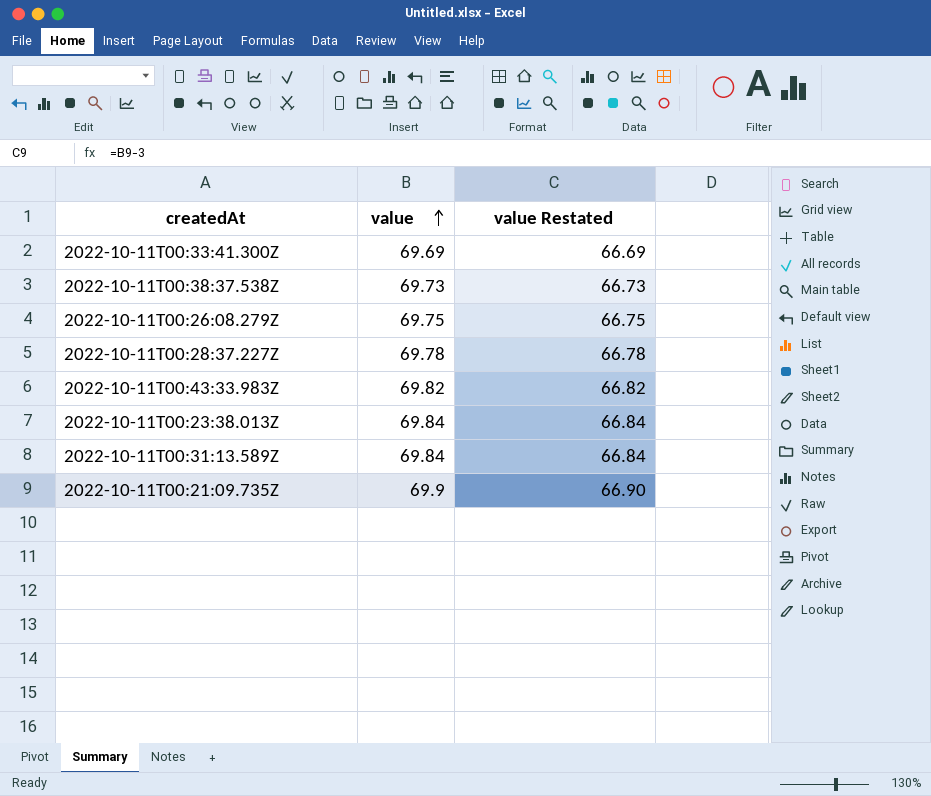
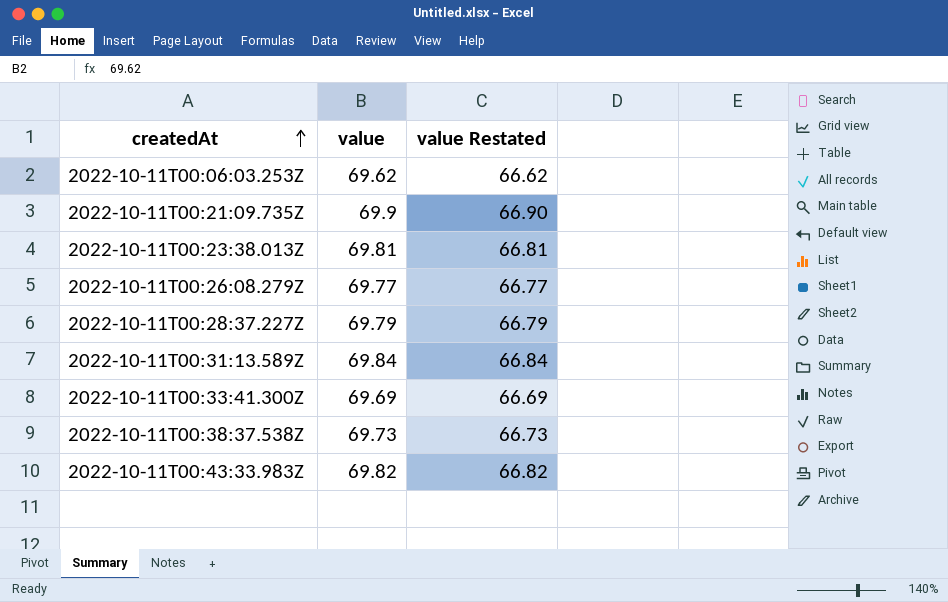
row order: value ascending -> createdAt ascending
row 2022-10-11T00:06:03.253Z: none -> 69.62 | 66.62
2022-10-11T00:23:38.013Z | value: 69.84 -> 69.81
2022-10-11T00:23:38.013Z | value Restated: 66.84 -> 66.81
2022-10-11T00:26:08.279Z | value: 69.75 -> 69.77
2022-10-11T00:26:08.279Z | value Restated: 66.75 -> 66.77
2022-10-11T00:28:37.227Z | value: 69.78 -> 69.79
2022-10-11T00:28:37.227Z | value Restated: 66.78 -> 66.79

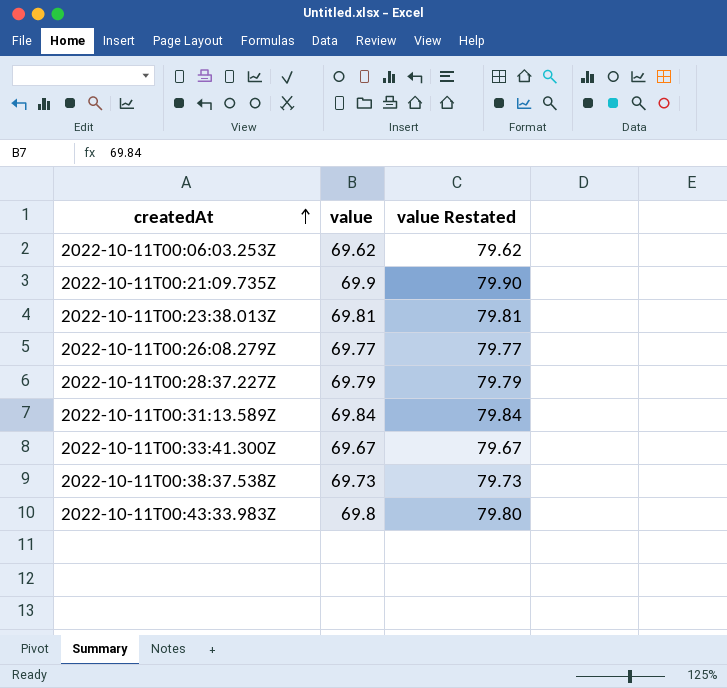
column value Restated | formula: [value] - 3 -> [value] + 10
2022-10-11T00:33:41.300Z | value: 69.69 -> 69.67
2022-10-11T00:43:33.983Z | value: 69.82 -> 69.8

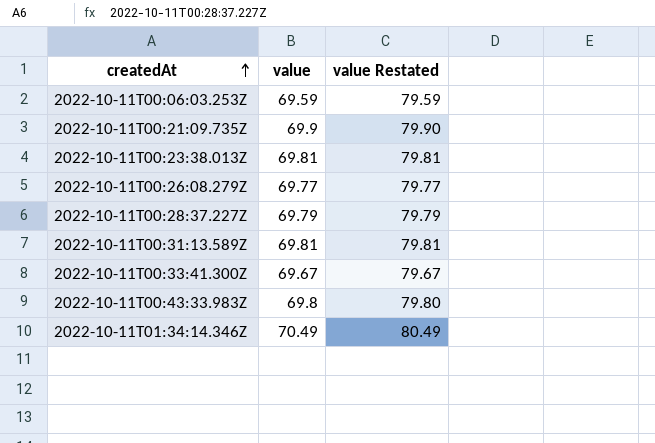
row 2022-10-11T00:38:37.538Z: 69.73 | 79.73 -> none
2022-10-11T00:06:03.253Z | value: 69.62 -> 69.59
2022-10-11T00:06:03.253Z | value Restated: 79.62 -> 79.59
2022-10-11T00:31:13.589Z | value: 69.84 -> 69.81
2022-10-11T00:31:13.589Z | value Restated: 79.84 -> 79.81
row 2022-10-11T01:34:14.346Z: none -> 70.49 | 80.49

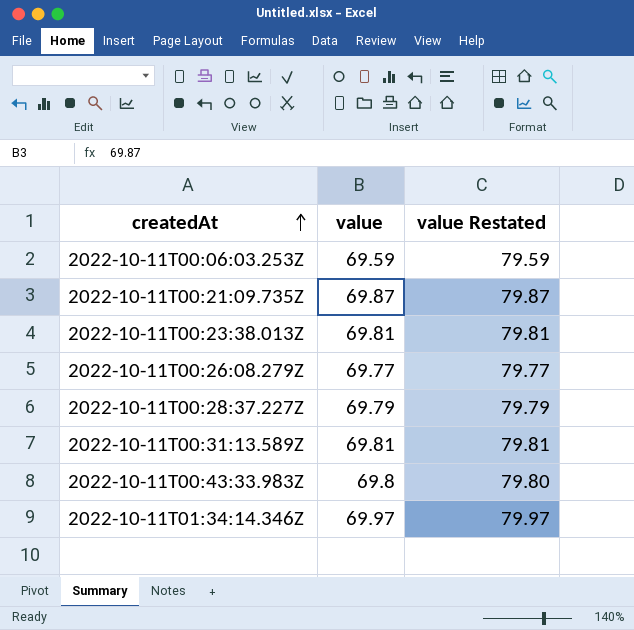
row 2022-10-11T00:33:41.300Z: 69.67 | 79.67 -> none
2022-10-11T00:21:09.735Z | value: 69.9 -> 69.87
2022-10-11T00:21:09.735Z | value Restated: 79.90 -> 79.87
2022-10-11T01:34:14.346Z | value: 70.49 -> 69.97
2022-10-11T01:34:14.346Z | value Restated: 80.49 -> 79.97

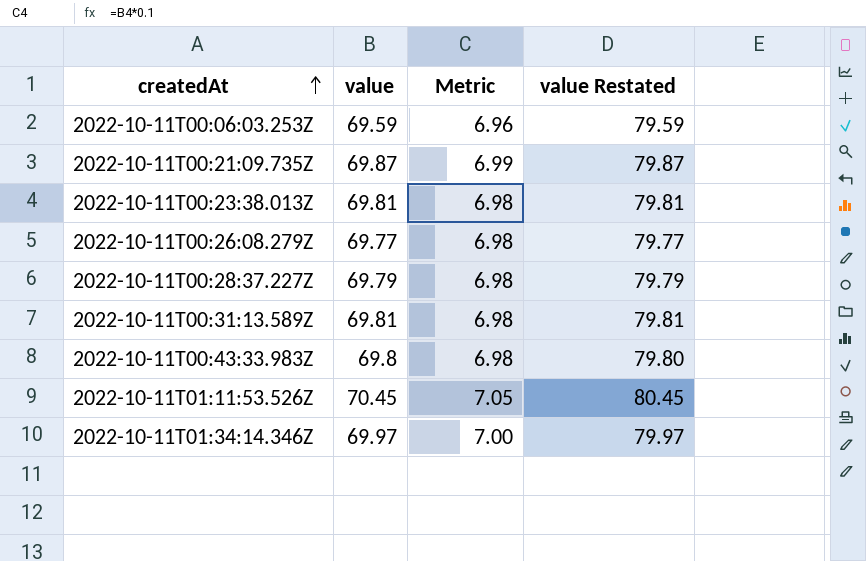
column Metric | formula: none -> [value] * 0.1
row 2022-10-11T01:11:53.526Z: none -> 70.45 | 7.05 | 80.45

